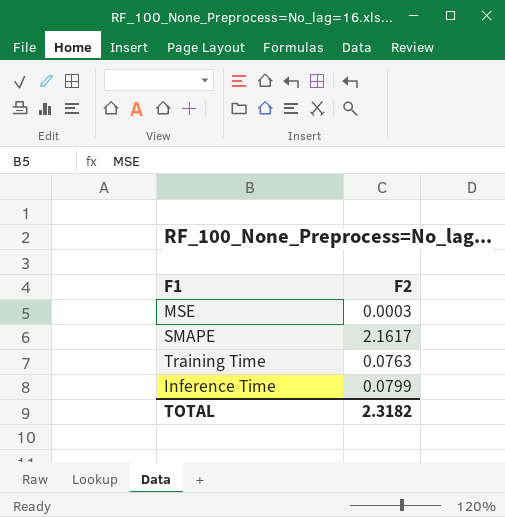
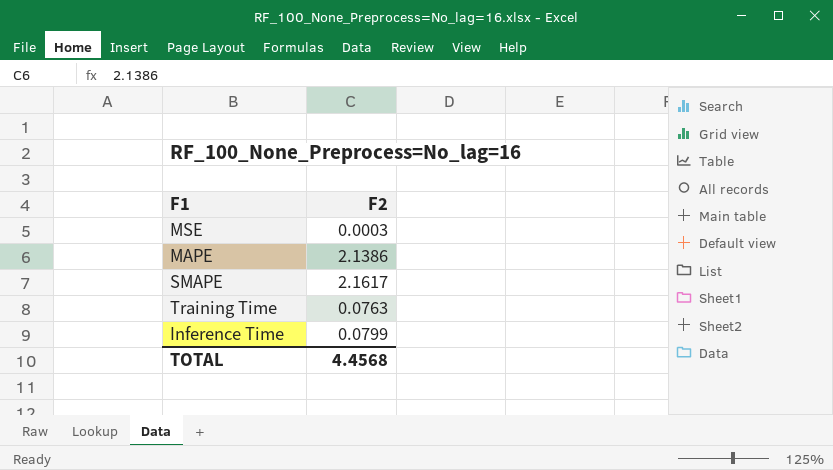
row MAPE: none -> 2.1386
TOTAL | F2: 2.3182 -> 4.4568

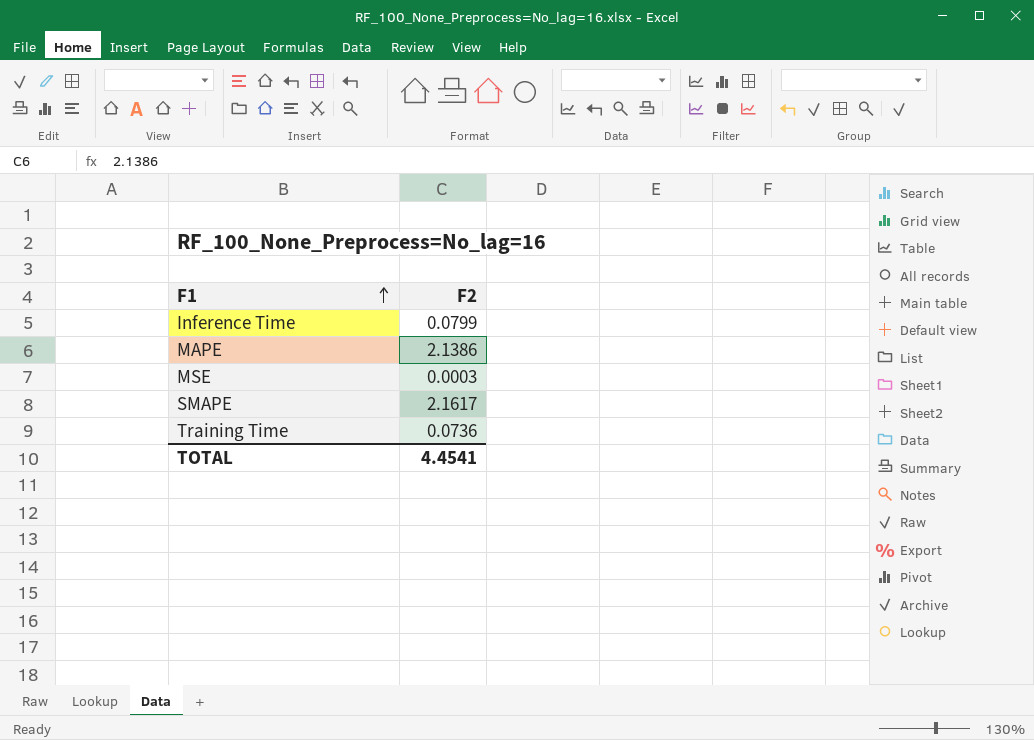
row order: none -> F1 ascending
Training Time | F2: 0.0763 -> 0.0736
TOTAL | F2: 4.4568 -> 4.4541

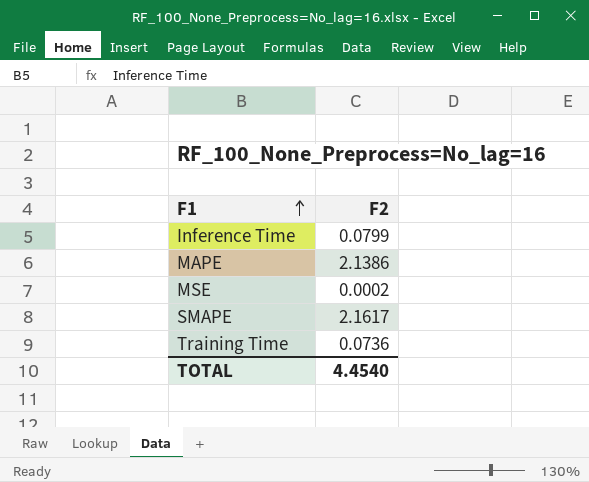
MSE | F2: 0.0003 -> 0.0002
TOTAL | F2: 4.4541 -> 4.4540

